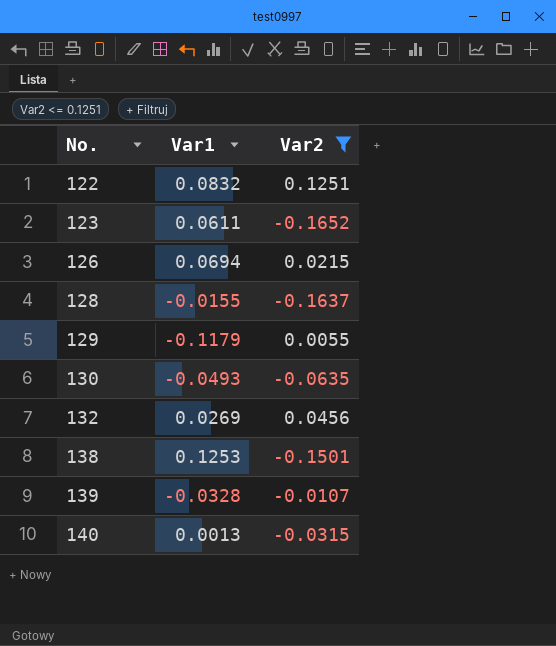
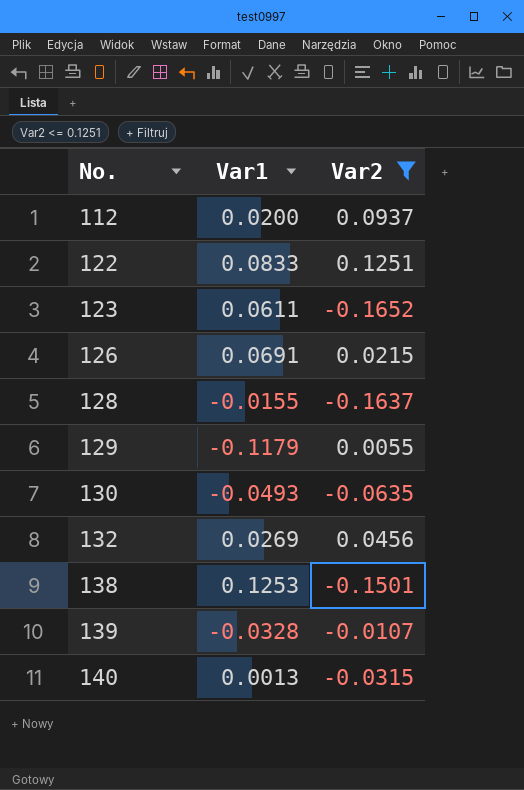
row 112: none -> 0.0200 | 0.0937
122 | Var1: 0.0832 -> 0.0833
126 | Var1: 0.0694 -> 0.0691

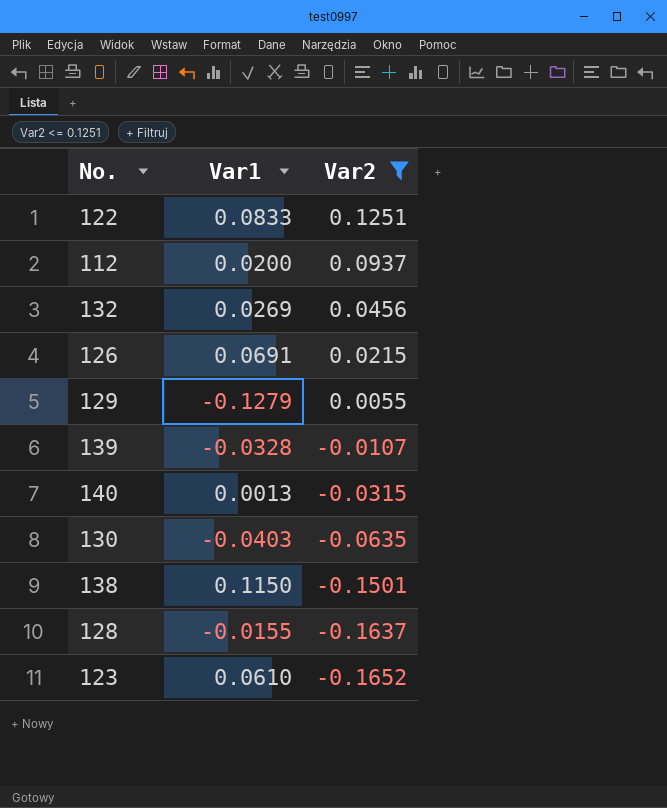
row order: No. ascending -> Var2 descending
129 | Var1: -0.1179 -> -0.1279
130 | Var1: -0.0493 -> -0.0403
138 | Var1: 0.1253 -> 0.1150
123 | Var1: 0.0611 -> 0.0610

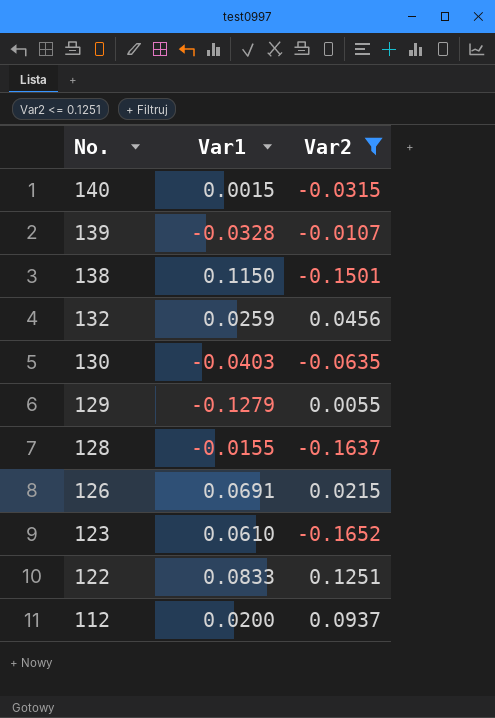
row order: Var2 descending -> No. descending
140 | Var1: 0.0013 -> 0.0015
132 | Var1: 0.0269 -> 0.0259

